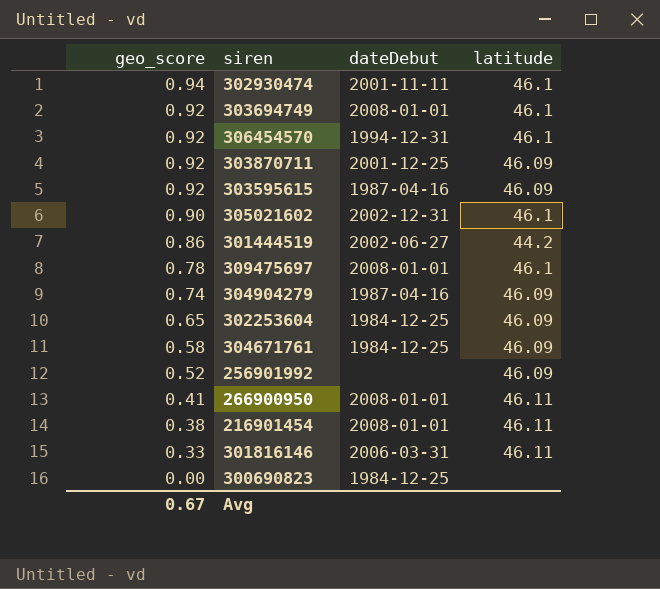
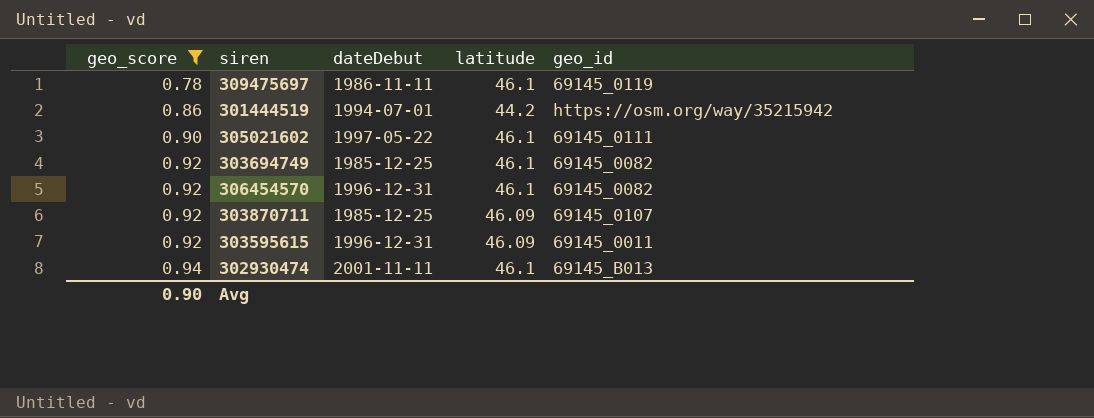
filter: none -> geo_score >= 0.78
row order: geo_score descending -> geo_score ascending
column geo_id | position: none -> 5
309475697 | dateDebut: 2008-01-01 -> 1986-11-11
301444519 | dateDebut: 2002-06-27 -> 1994-07-01
305021602 | dateDebut: 2002-12-31 -> 1997-05-22
303694749 | dateDebut: 2008-01-01 -> 1985-12-25
306454570 | dateDebut: 1994-12-31 -> 1996-12-31
303870711 | dateDebut: 2001-12-25 -> 1985-12-25
303595615 | dateDebut: 1987-04-16 -> 1996-12-31
Avg | geo_score: 0.67 -> 0.90

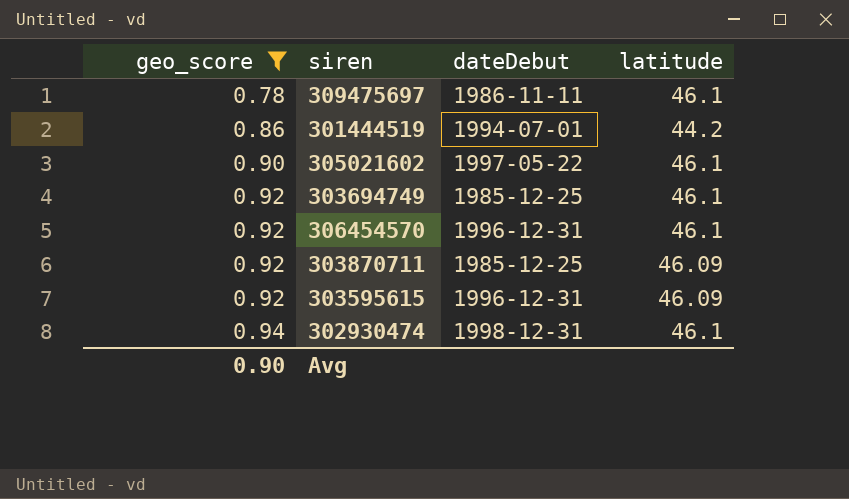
column geo_id | position: 5 -> none
302930474 | dateDebut: 2001-11-11 -> 1998-12-31

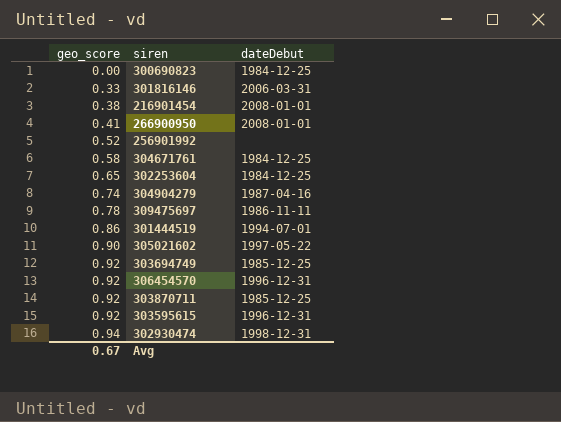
filter: geo_score >= 0.78 -> none
column latitude | position: 4 -> none
Avg | geo_score: 0.90 -> 0.67

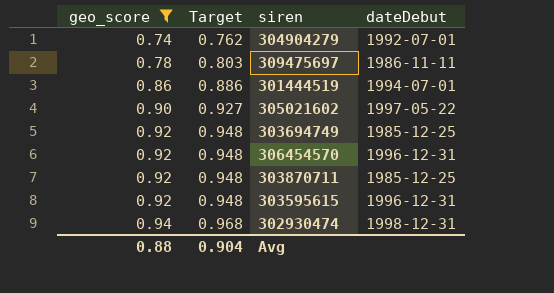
filter: none -> geo_score >= 0.74
column Target | formula: none -> [geo_score] * 1.03
304904279 | dateDebut: 1987-04-16 -> 1992-07-01
Avg | geo_score: 0.67 -> 0.88

